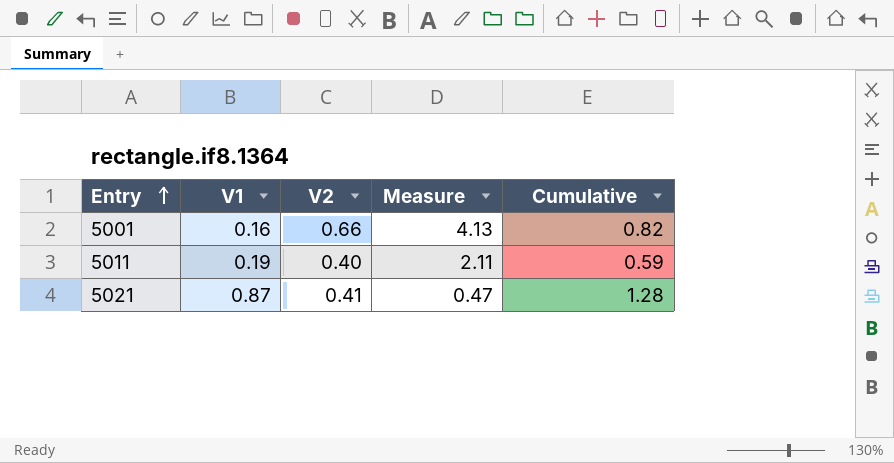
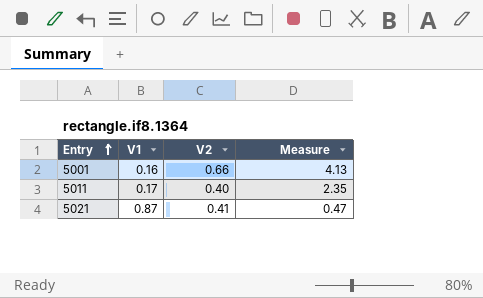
column Cumulative | formula: [V1] + [V2] -> none
5011 | V1: 0.19 -> 0.17
5011 | Measure: 2.11 -> 2.35

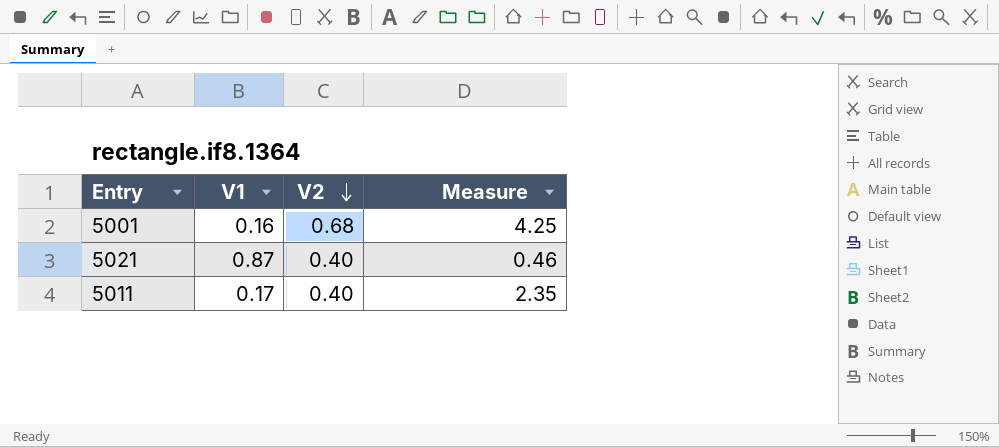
row order: Entry ascending -> V2 descending
5001 | V2: 0.66 -> 0.68
5001 | Measure: 4.13 -> 4.25
5021 | V2: 0.41 -> 0.40
5021 | Measure: 0.47 -> 0.46

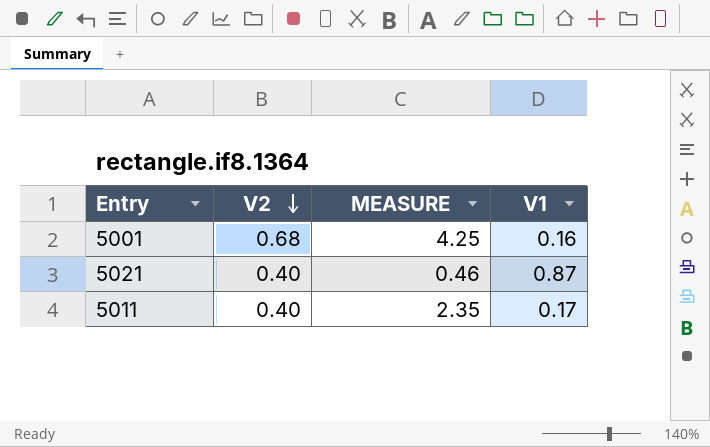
column name: Measure -> MEASURE
column V1 | position: 2 -> 4

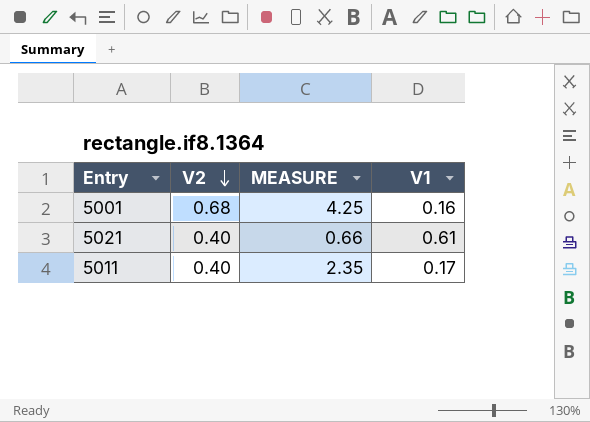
5021 | MEASURE: 0.46 -> 0.66
5021 | V1: 0.87 -> 0.61

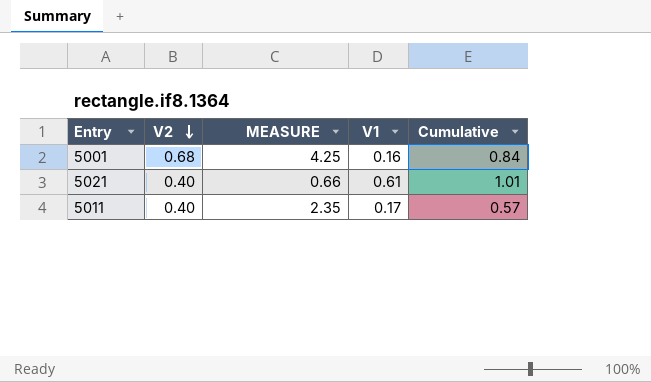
column Cumulative | formula: none -> [V2] + [V1]

